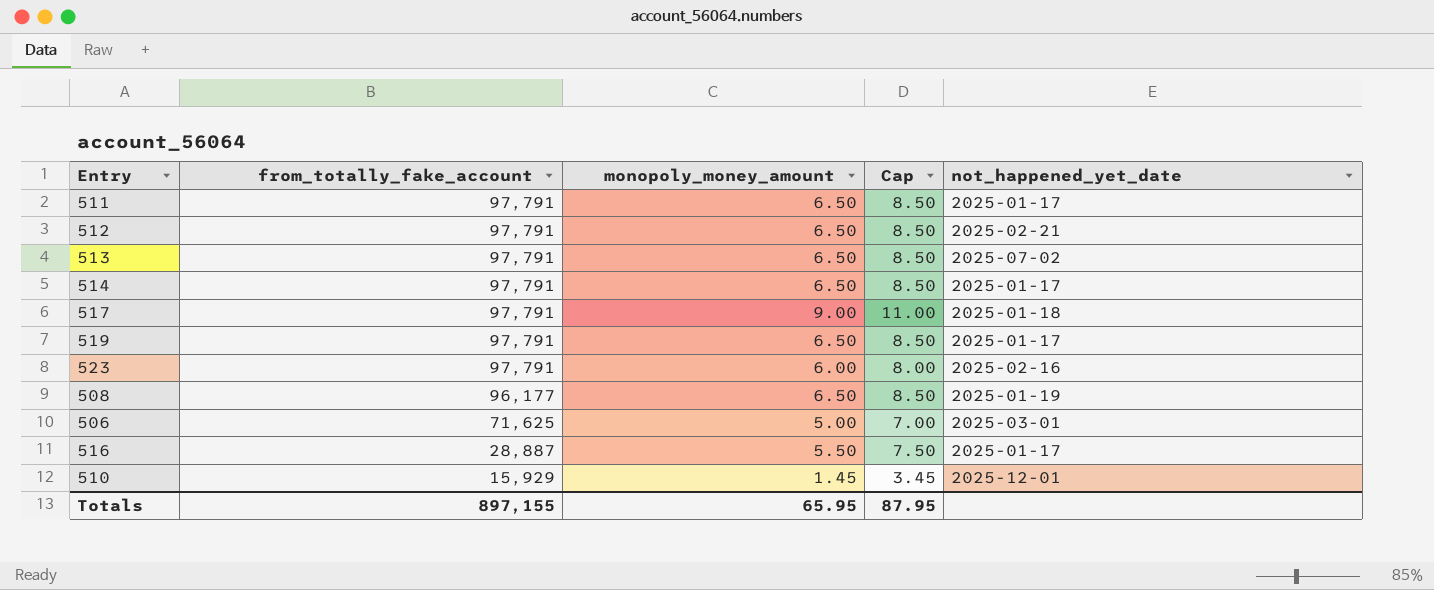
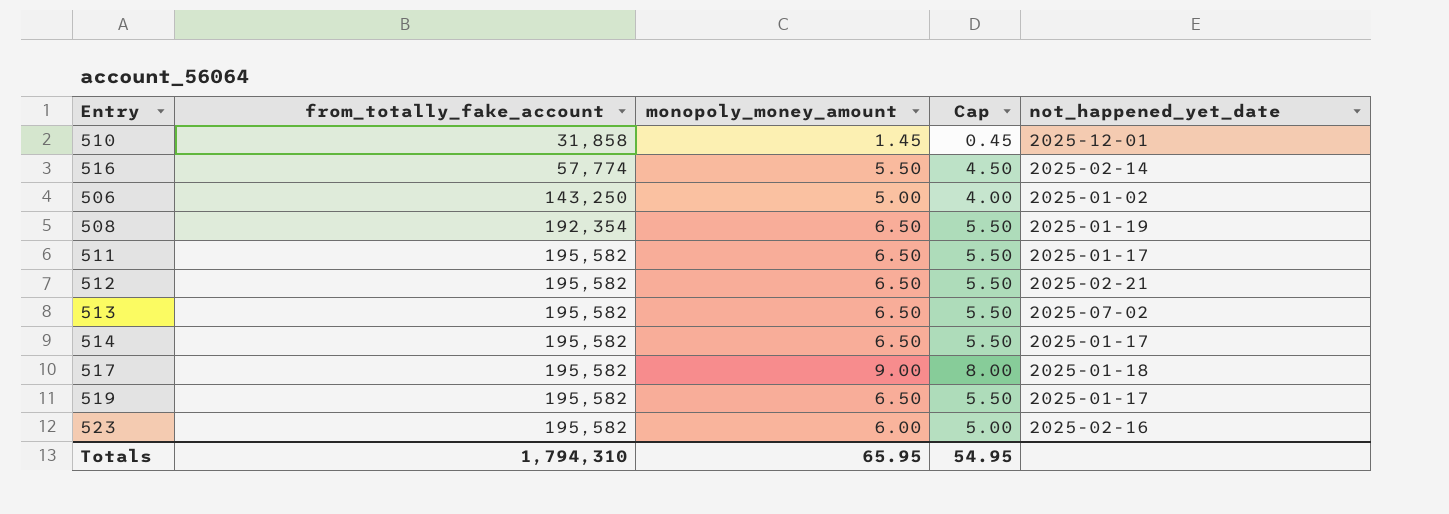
row order: from_totally_fake_account descending -> from_totally_fake_account ascending
column Cap | formula: [monopoly_money_amount] + 2 -> [monopoly_money_amount] - 1
510 | from_totally_fake_account: 15,929 -> 31,858
516 | from_totally_fake_account: 28,887 -> 57,774
516 | not_happened_yet_date: 2025-01-17 -> 2025-02-14
506 | from_totally_fake_account: 71,625 -> 143,250
506 | not_happened_yet_date: 2025-03-01 -> 2025-01-02
508 | from_totally_fake_account: 96,177 -> 192,354
511 | from_totally_fake_account: 97,791 -> 195,582
512 | from_totally_fake_account: 97,791 -> 195,582
513 | from_totally_fake_account: 97,791 -> 195,582
514 | from_totally_fake_account: 97,791 -> 195,582
517 | from_totally_fake_account: 97,791 -> 195,582
519 | from_totally_fake_account: 97,791 -> 195,582
523 | from_totally_fake_account: 97,791 -> 195,582
Totals | from_totally_fake_account: 897,155 -> 1,794,310
Totals | Cap: 87.95 -> 54.95

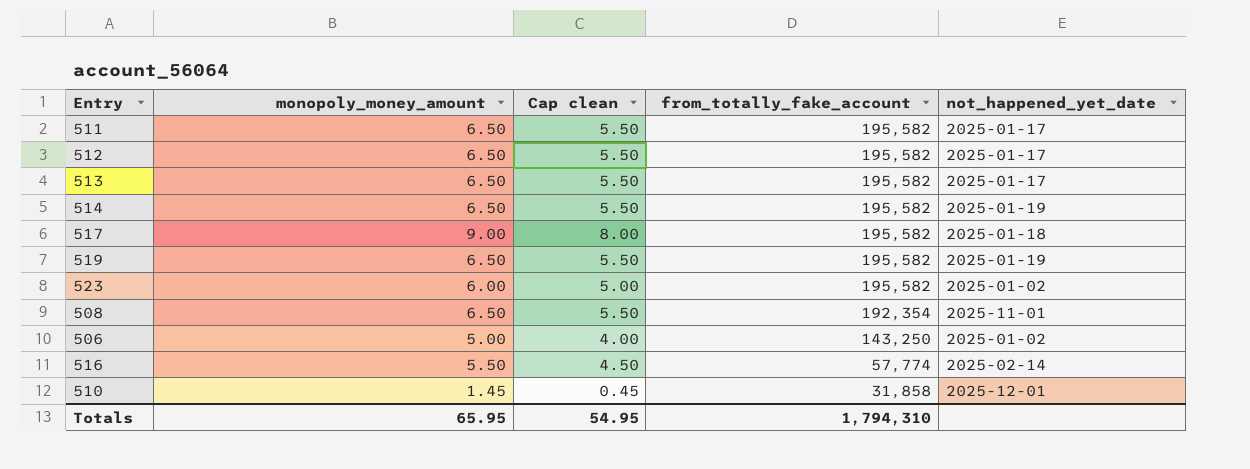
row order: from_totally_fake_account ascending -> from_totally_fake_account descending
column name: Cap -> Cap clean
column from_totally_fake_account | position: 2 -> 4
512 | not_happened_yet_date: 2025-02-21 -> 2025-01-17
513 | not_happened_yet_date: 2025-07-02 -> 2025-01-17
514 | not_happened_yet_date: 2025-01-17 -> 2025-01-19
519 | not_happened_yet_date: 2025-01-17 -> 2025-01-19
523 | not_happened_yet_date: 2025-02-16 -> 2025-01-02
508 | not_happened_yet_date: 2025-01-19 -> 2025-11-01

